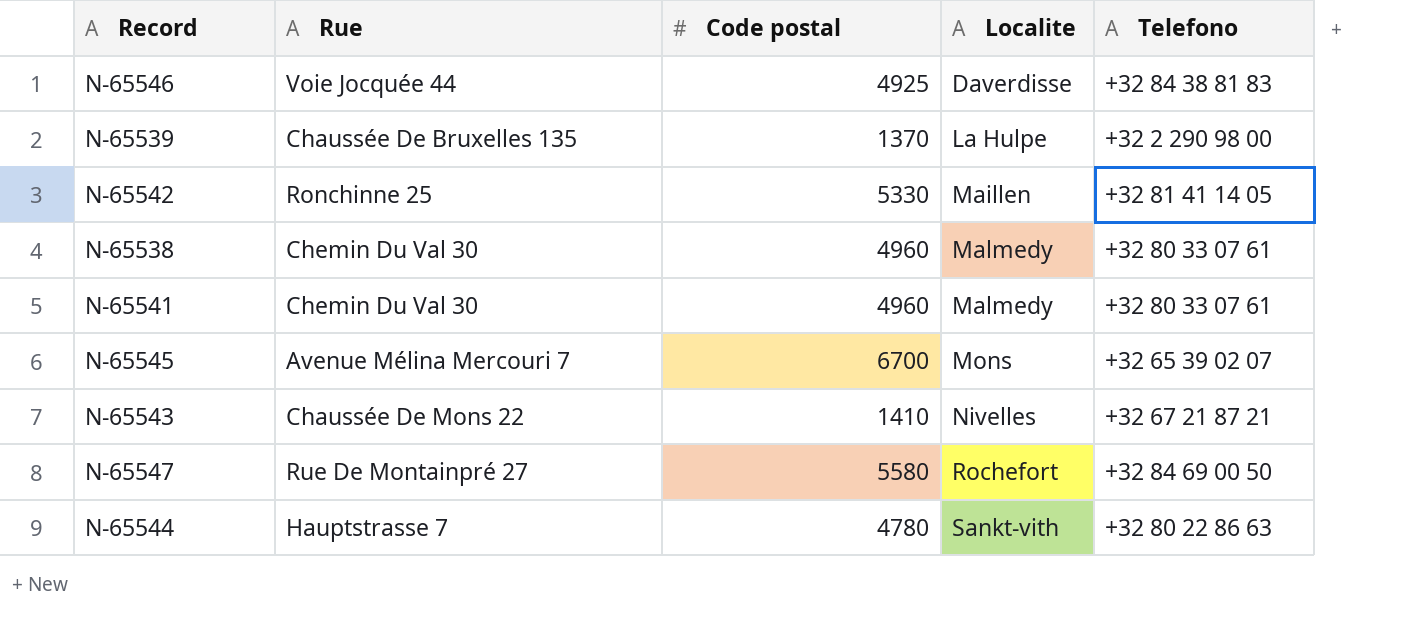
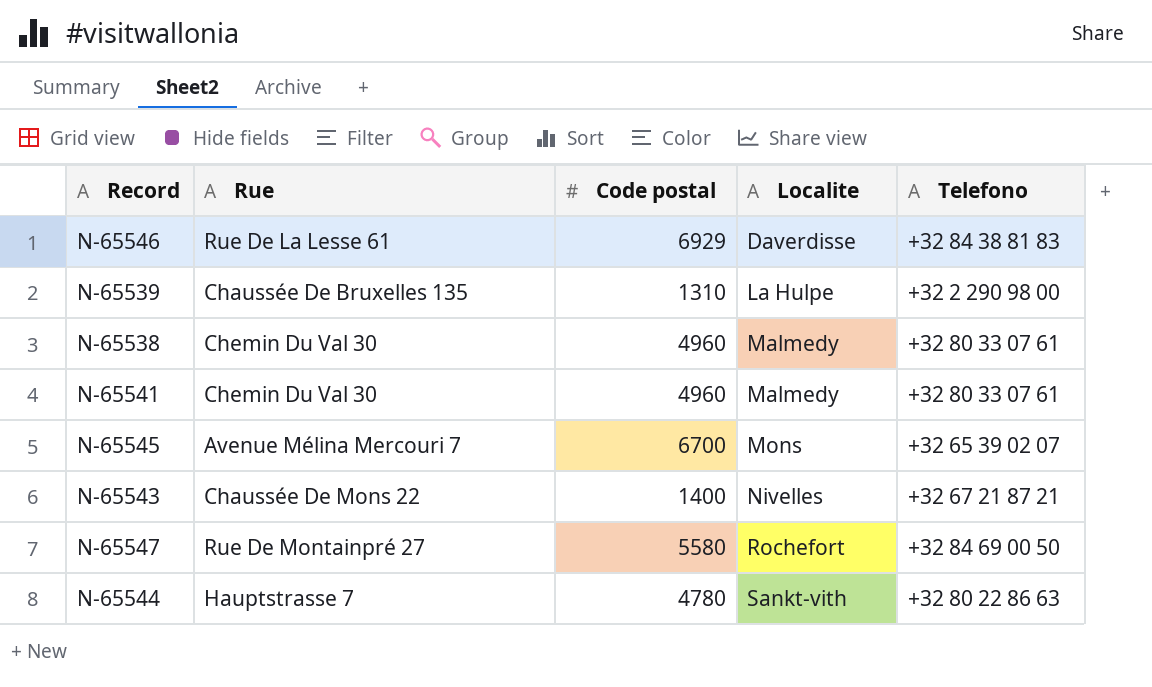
row N-65542: Ronchinne 25 | 5330 | Maillen | +32 81 41 14 05 -> none
N-65546 | Rue: Voie Jocquée 44 -> Rue De La Lesse 61
N-65546 | Code postal: 4925 -> 6929
N-65539 | Code postal: 1370 -> 1310
N-65543 | Code postal: 1410 -> 1400

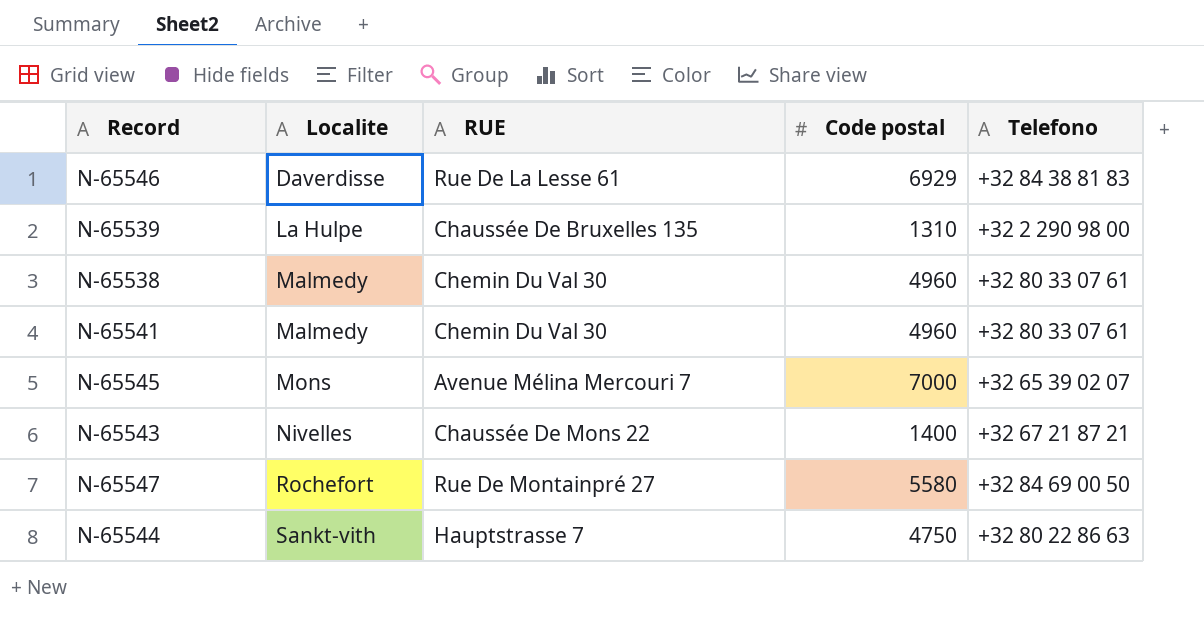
column Localite | position: 4 -> 2
column name: Rue -> RUE
N-65545 | Code postal: 6700 -> 7000
N-65544 | Code postal: 4780 -> 4750

